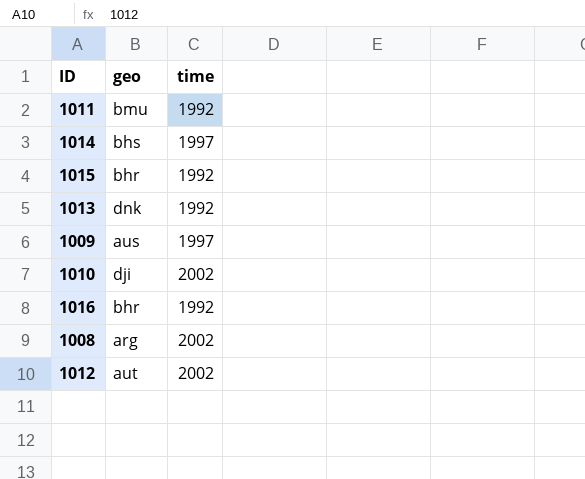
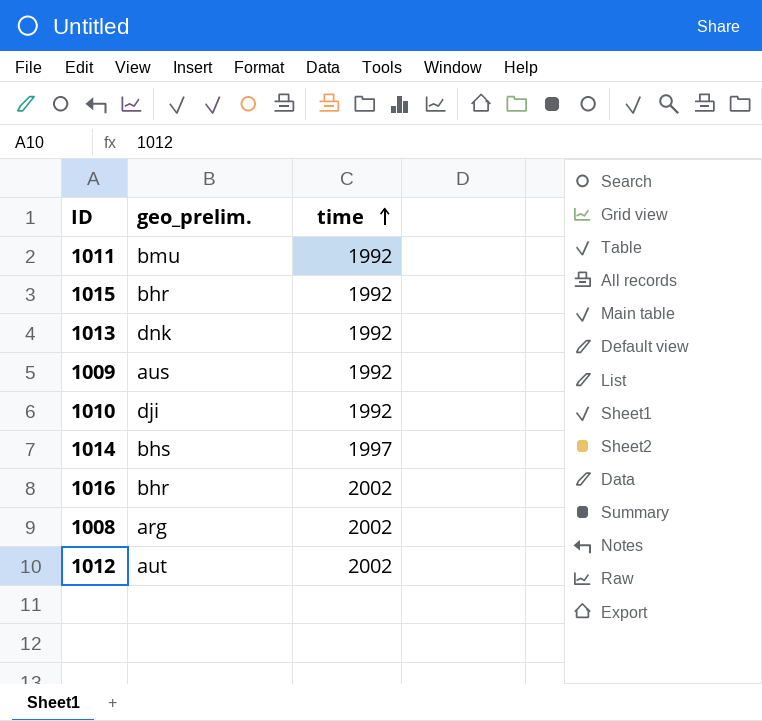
row order: none -> time ascending
column name: geo -> geo_prelim.
1009 | time: 1997 -> 1992
1010 | time: 2002 -> 1992
1016 | time: 1992 -> 2002

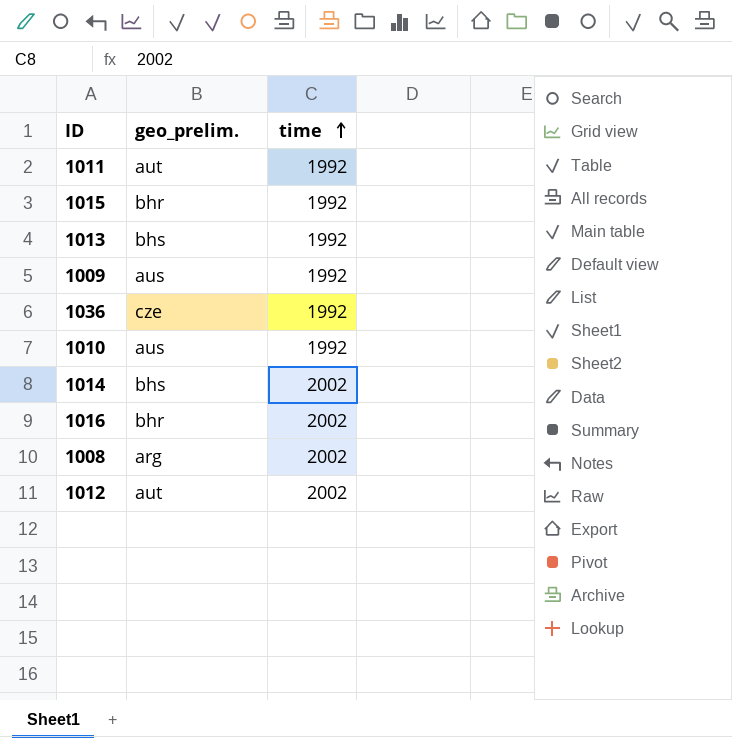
1011 | geo_prelim.: bmu -> aut
1013 | geo_prelim.: dnk -> bhs
row 1036: none -> cze | 1992
1010 | geo_prelim.: dji -> aus
1014 | time: 1997 -> 2002

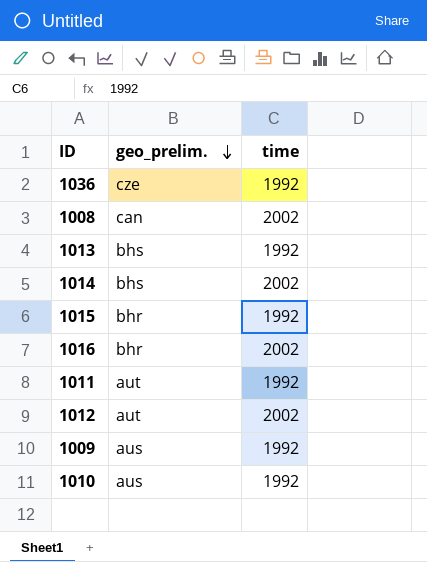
row order: time ascending -> geo_prelim. descending
1008 | geo_prelim.: arg -> can

